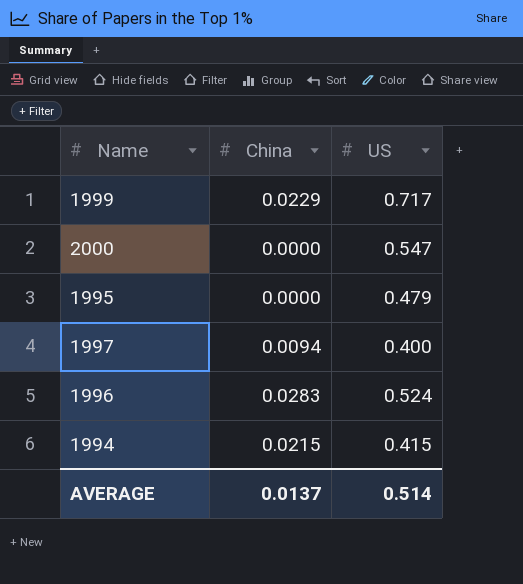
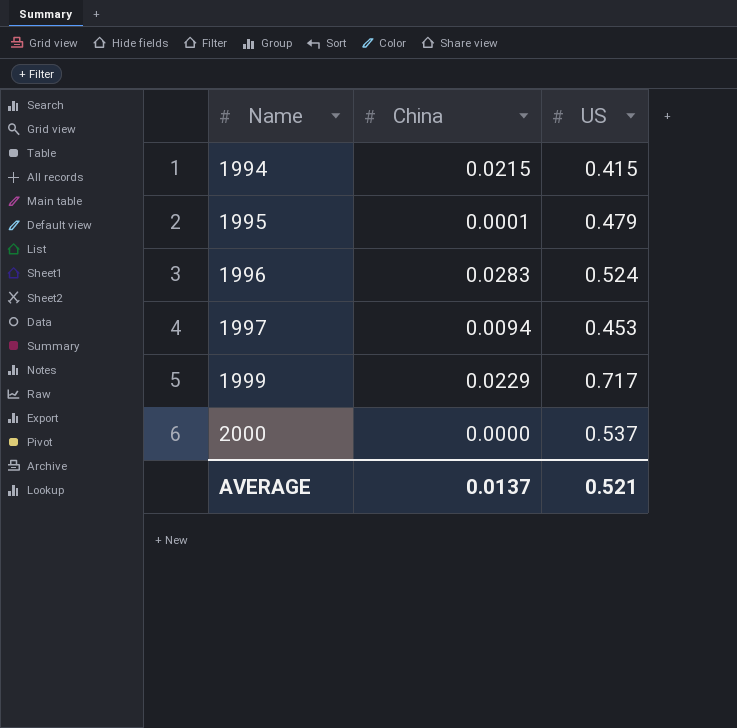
row order: none -> Name ascending
1995 | China: 0.0000 -> 0.0001
1997 | US: 0.400 -> 0.453
2000 | US: 0.547 -> 0.537
AVERAGE | US: 0.514 -> 0.521

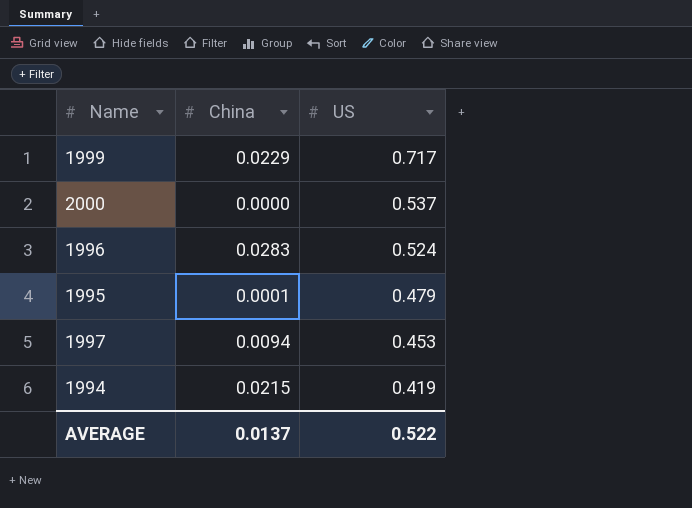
row order: Name ascending -> US descending
1994 | US: 0.415 -> 0.419
AVERAGE | US: 0.521 -> 0.522

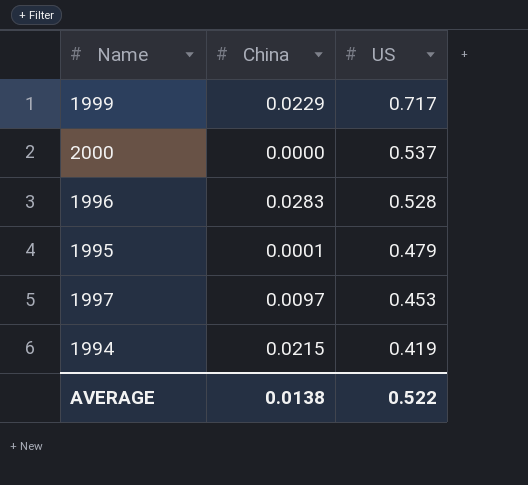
1996 | US: 0.524 -> 0.528
1997 | China: 0.0094 -> 0.0097
AVERAGE | China: 0.0137 -> 0.0138

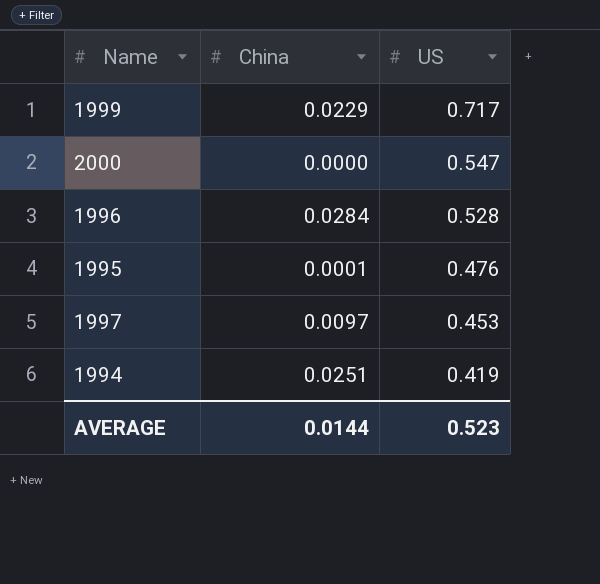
2000 | US: 0.537 -> 0.547
1996 | China: 0.0283 -> 0.0284
1995 | US: 0.479 -> 0.476
1994 | China: 0.0215 -> 0.0251
AVERAGE | China: 0.0138 -> 0.0144
AVERAGE | US: 0.522 -> 0.523

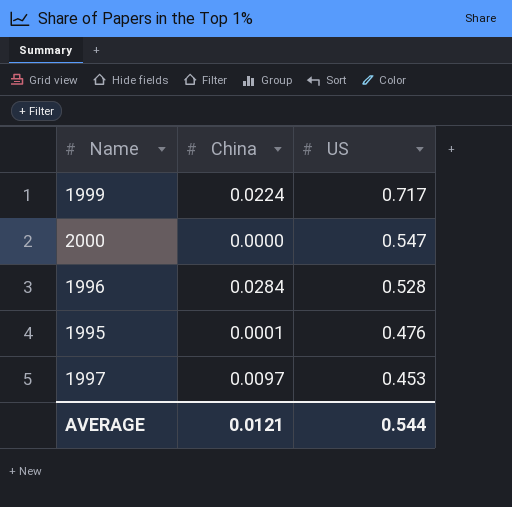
row 1994: 0.0251 | 0.419 -> none
1999 | China: 0.0229 -> 0.0224
AVERAGE | China: 0.0144 -> 0.0121
AVERAGE | US: 0.523 -> 0.544

